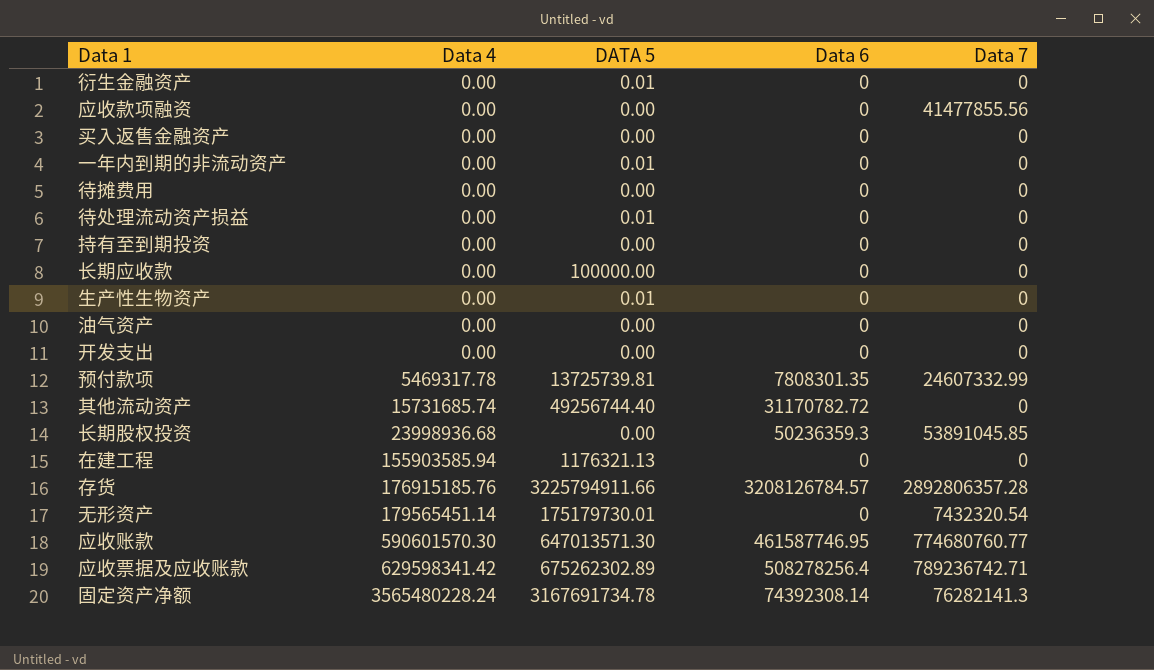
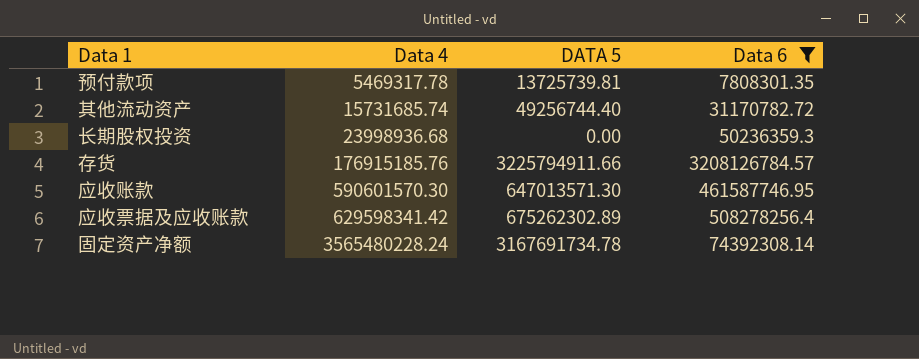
filter: none -> Data 6 != 0
column Data 7 | position: 5 -> none

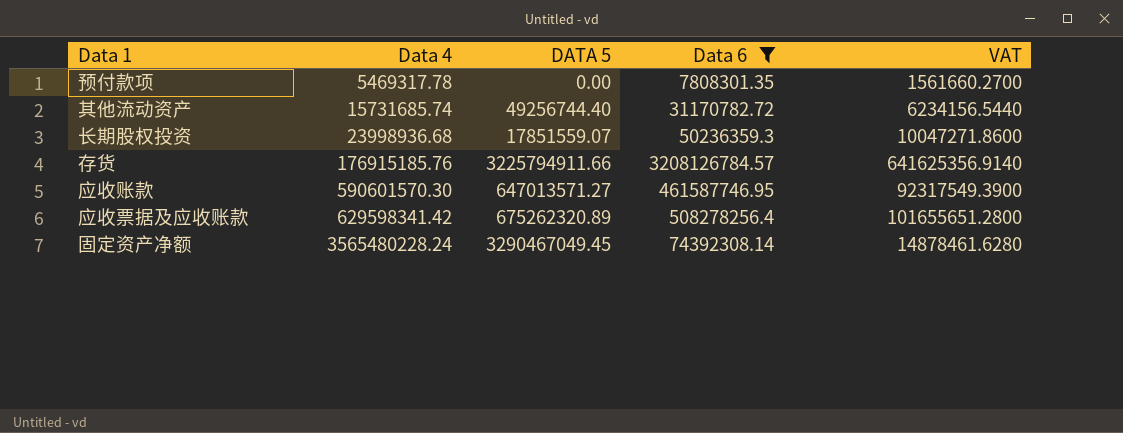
column VAT | formula: none -> [Data 6] * 0.2
预付款项 | DATA 5: 13725739.81 -> 0.00
长期股权投资 | DATA 5: 0.00 -> 17851559.07
应收账款 | DATA 5: 647013571.30 -> 647013571.27
应收票据及应收账款 | DATA 5: 675262302.89 -> 675262320.89
固定资产净额 | DATA 5: 3167691734.78 -> 3290467049.45

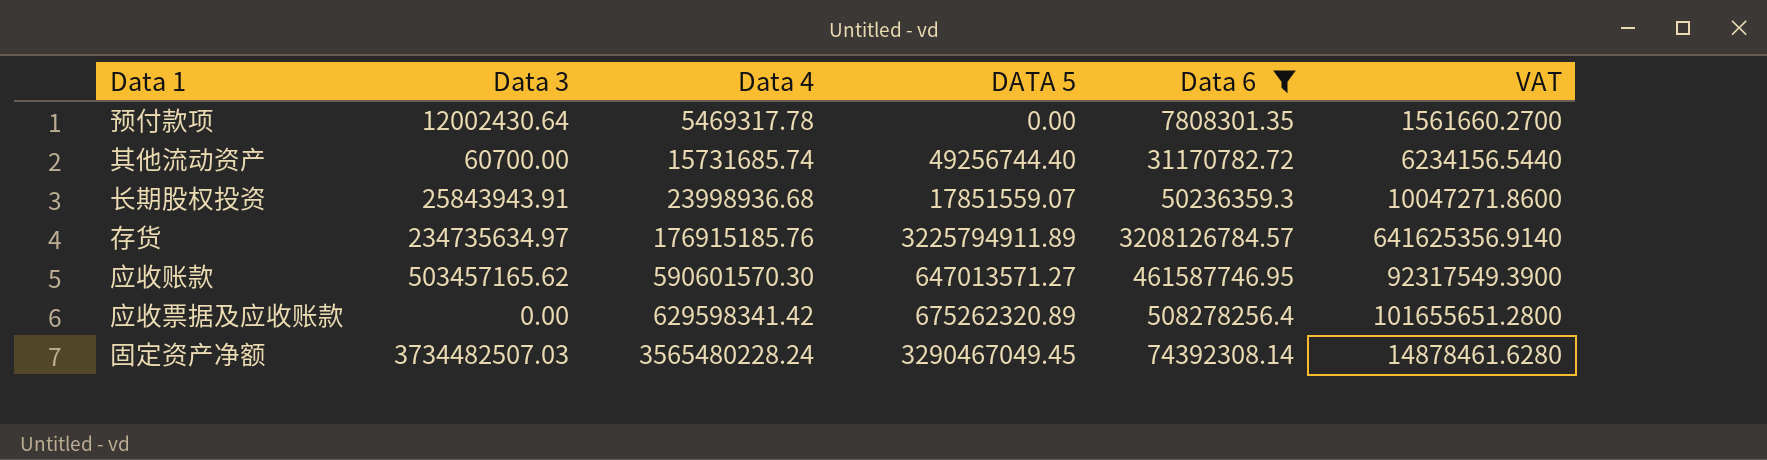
column Data 3 | position: none -> 2
存货 | DATA 5: 3225794911.66 -> 3225794911.89

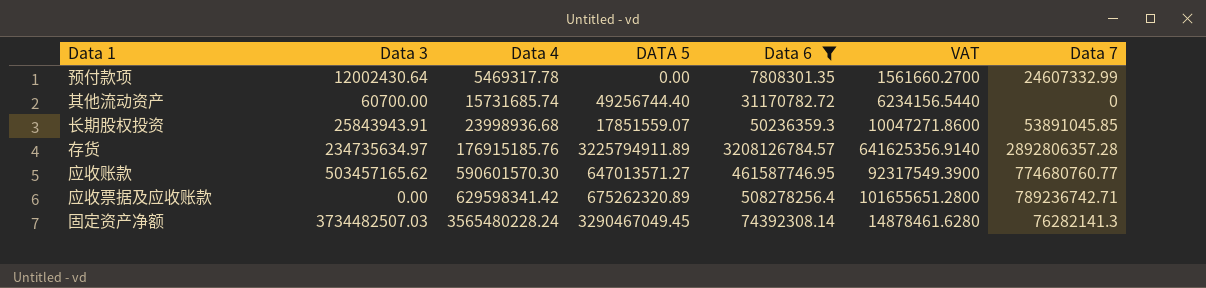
column Data 7 | position: none -> 7

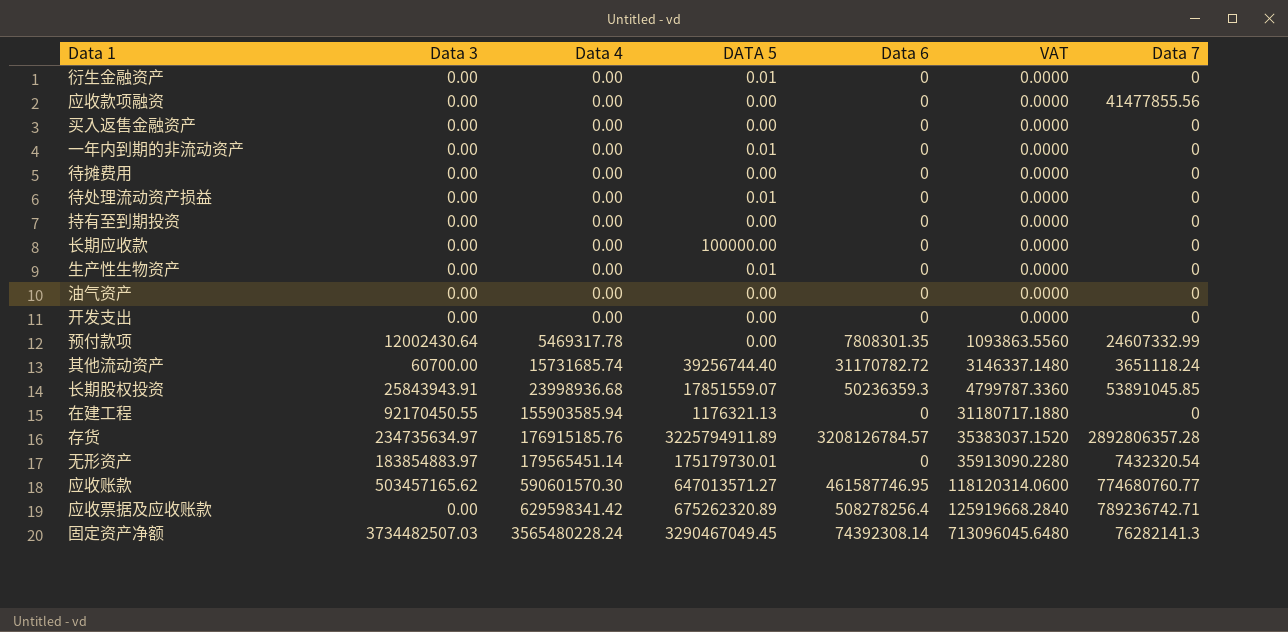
filter: Data 6 != 0 -> none
column VAT | formula: [Data 6] * 0.2 -> [Data 4] * 0.2
其他流动资产 | DATA 5: 49256744.40 -> 39256744.40
其他流动资产 | Data 7: 0 -> 3651118.24

